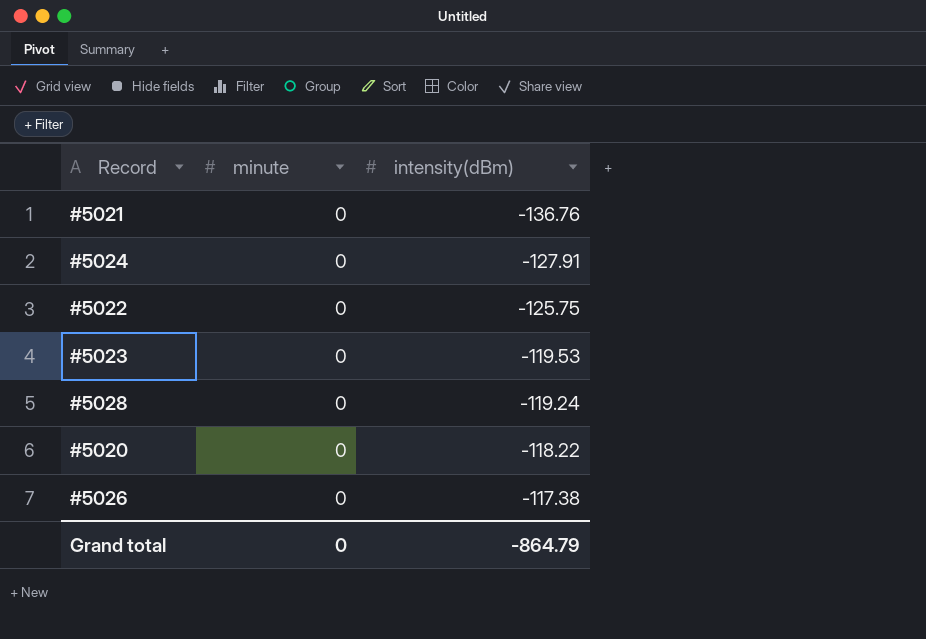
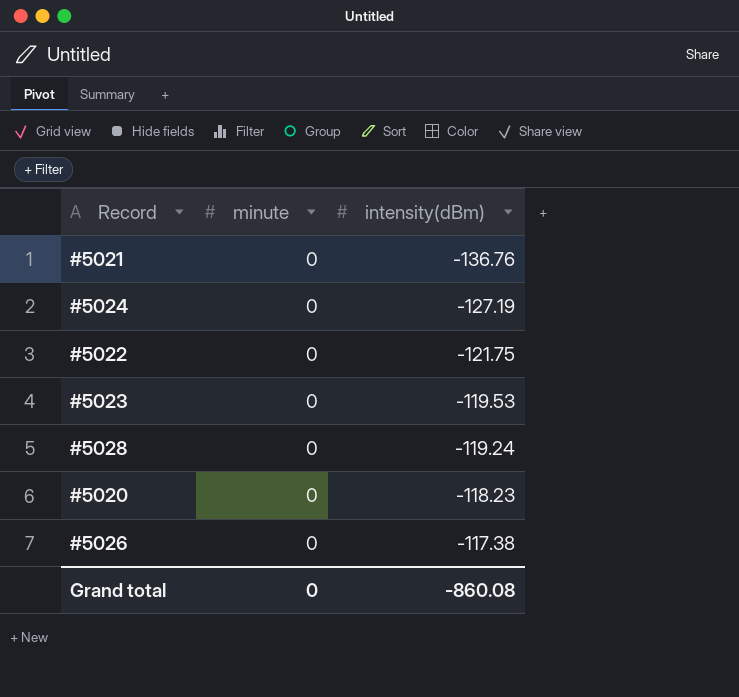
#5024 | intensity(dBm): -127.91 -> -127.19
#5022 | intensity(dBm): -125.75 -> -121.75
#5020 | intensity(dBm): -118.22 -> -118.23
Grand total | intensity(dBm): -864.79 -> -860.08

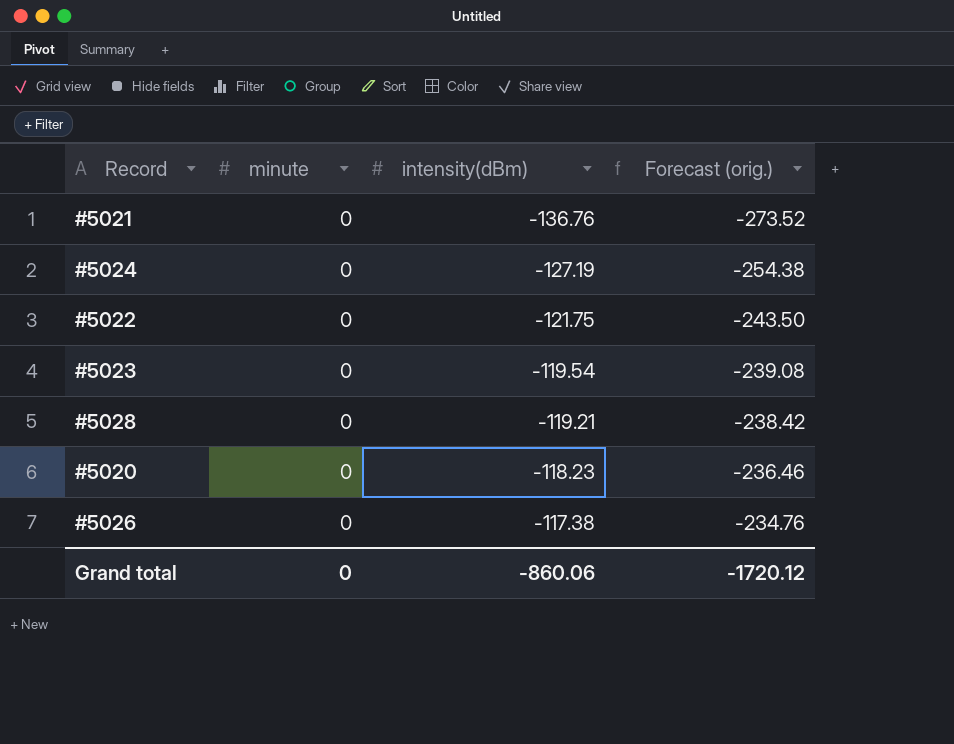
column Forecast (orig.) | formula: none -> [intensity(dBm)] * 2
#5023 | intensity(dBm): -119.53 -> -119.54
#5028 | intensity(dBm): -119.24 -> -119.21
Grand total | intensity(dBm): -860.08 -> -860.06

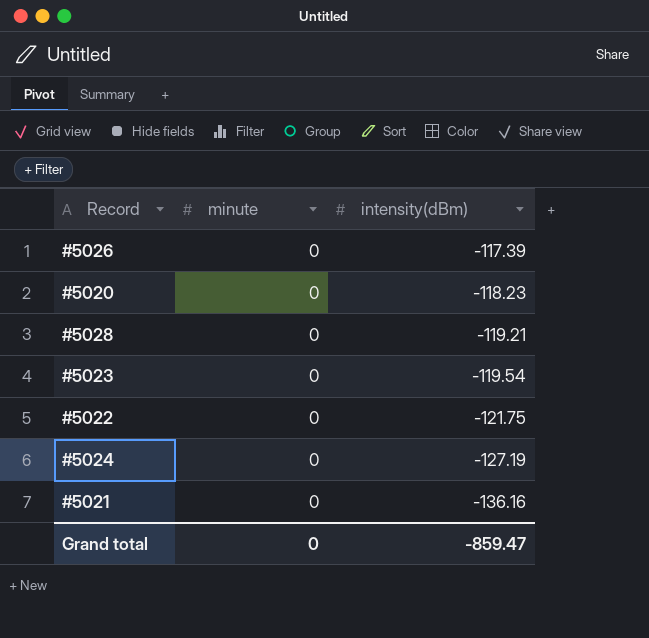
row order: intensity(dBm) ascending -> intensity(dBm) descending
column Forecast (orig.) | formula: [intensity(dBm)] * 2 -> none
#5026 | intensity(dBm): -117.38 -> -117.39
#5021 | intensity(dBm): -136.76 -> -136.16
Grand total | intensity(dBm): -860.06 -> -859.47

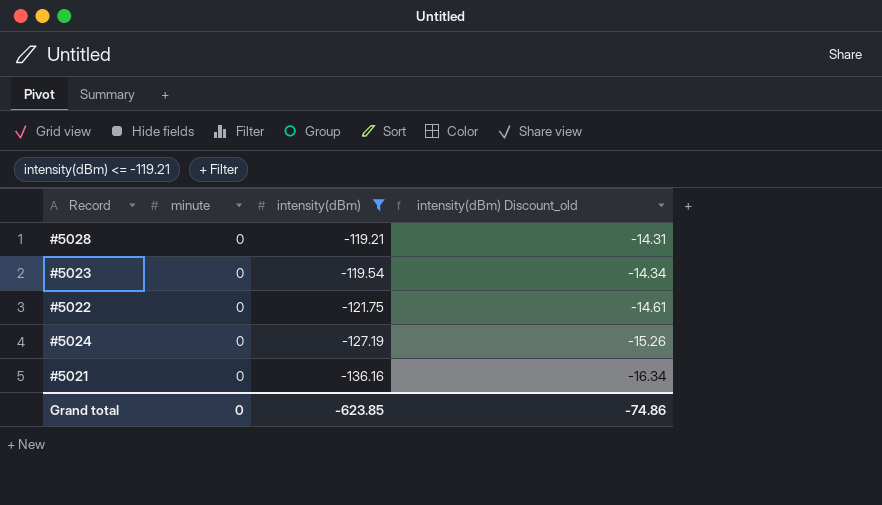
filter: none -> intensity(dBm) <= -119.21
column intensity(dBm) Discount_old | formula: none -> [intensity(dBm)] * 0.12
Grand total | intensity(dBm): -859.47 -> -623.85

